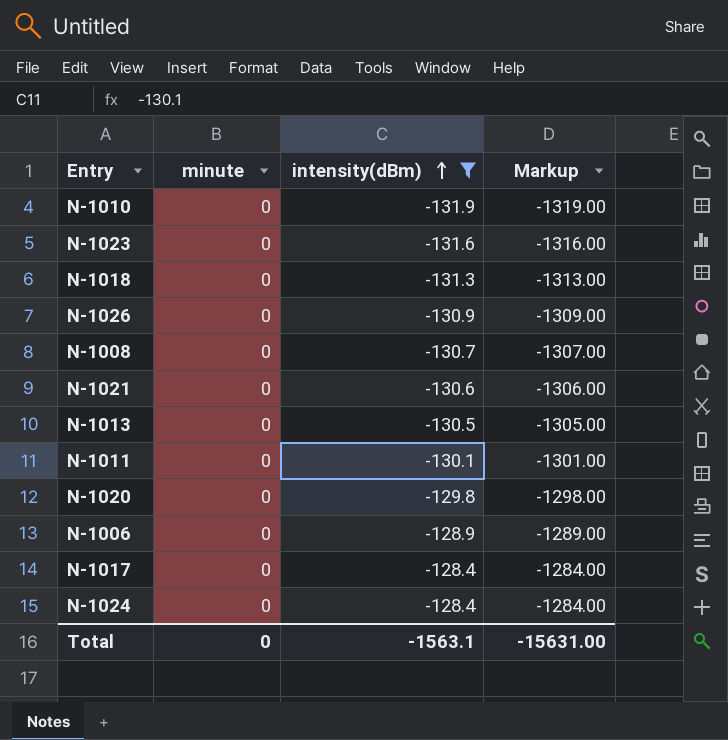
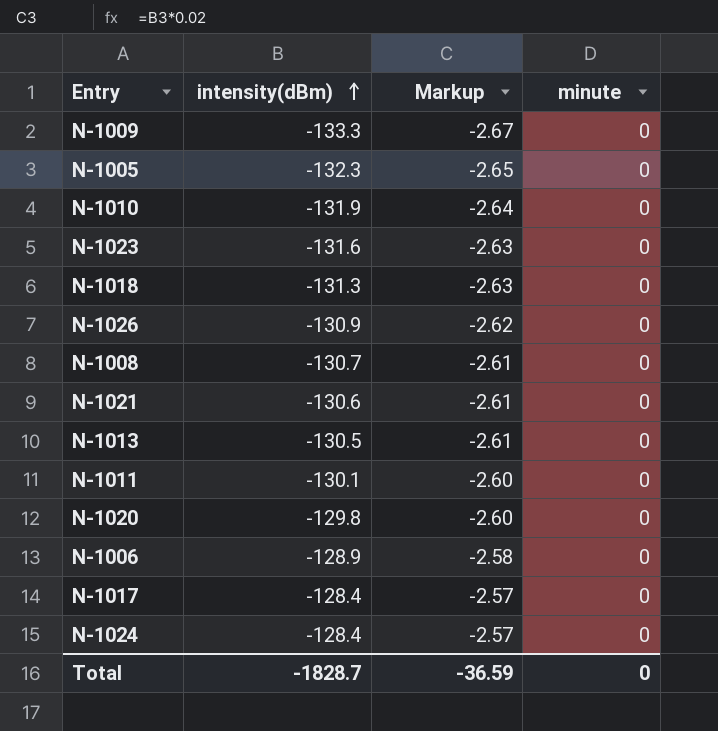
filter: intensity(dBm) >= -131.9 -> none
column Markup | formula: [intensity(dBm)] * 10 -> [intensity(dBm)] * 0.02
column minute | position: 2 -> 4
Total | intensity(dBm): -1563.1 -> -1828.7
Total | Markup: -15631.00 -> -36.59

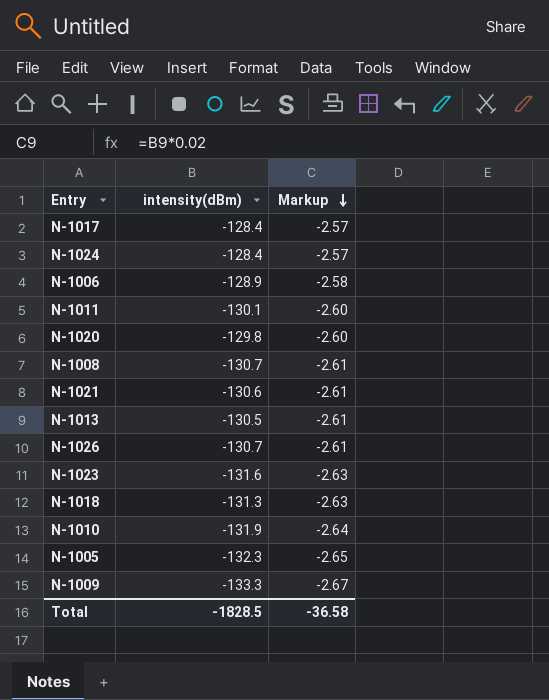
row order: intensity(dBm) ascending -> Markup descending
column minute | position: 4 -> none
N-1026 | intensity(dBm): -130.9 -> -130.7
N-1026 | Markup: -2.62 -> -2.61
Total | intensity(dBm): -1828.7 -> -1828.5
Total | Markup: -36.59 -> -36.58

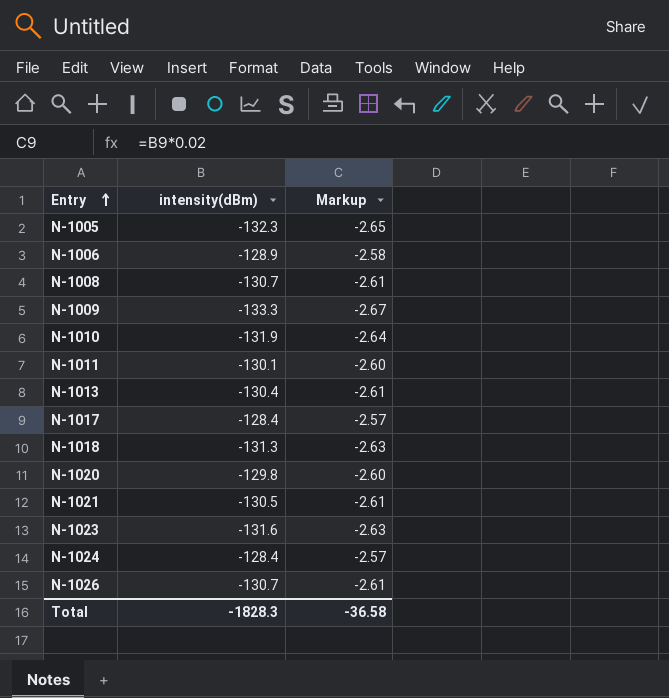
row order: Markup descending -> Entry ascending
N-1013 | intensity(dBm): -130.5 -> -130.4
N-1021 | intensity(dBm): -130.6 -> -130.5
Total | intensity(dBm): -1828.5 -> -1828.3

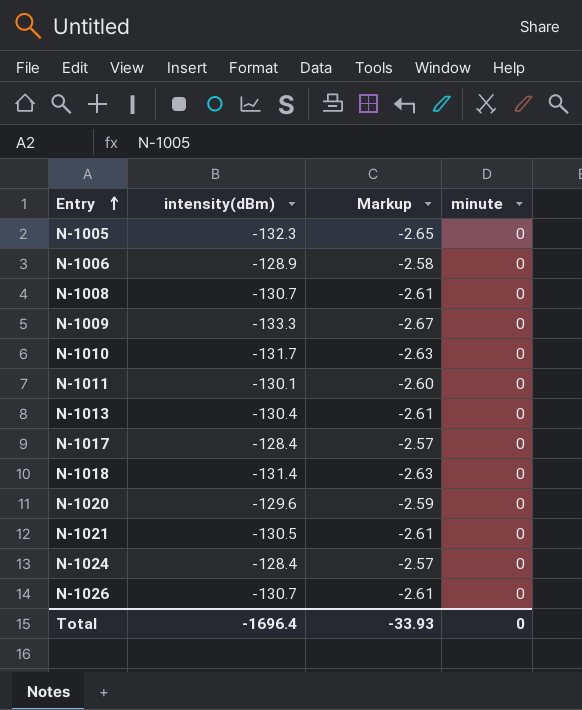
column minute | position: none -> 4
row N-1023: -131.6 | -2.63 -> none
N-1010 | intensity(dBm): -131.9 -> -131.7
N-1010 | Markup: -2.64 -> -2.63
N-1018 | intensity(dBm): -131.3 -> -131.4
N-1020 | intensity(dBm): -129.8 -> -129.6
N-1020 | Markup: -2.60 -> -2.59
Total | intensity(dBm): -1828.3 -> -1696.4
Total | Markup: -36.58 -> -33.93

